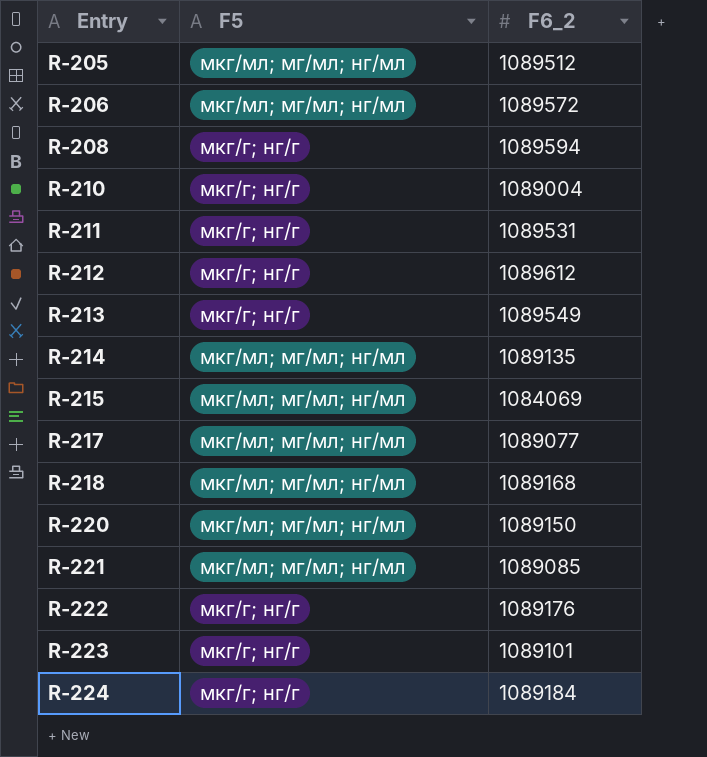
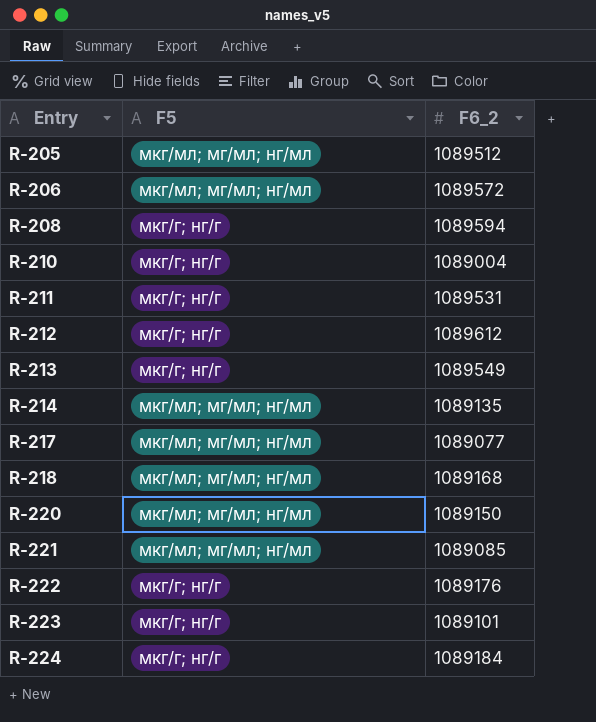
row R-215: мкг/мл; мг/мл; нг/мл | 1084069 -> none

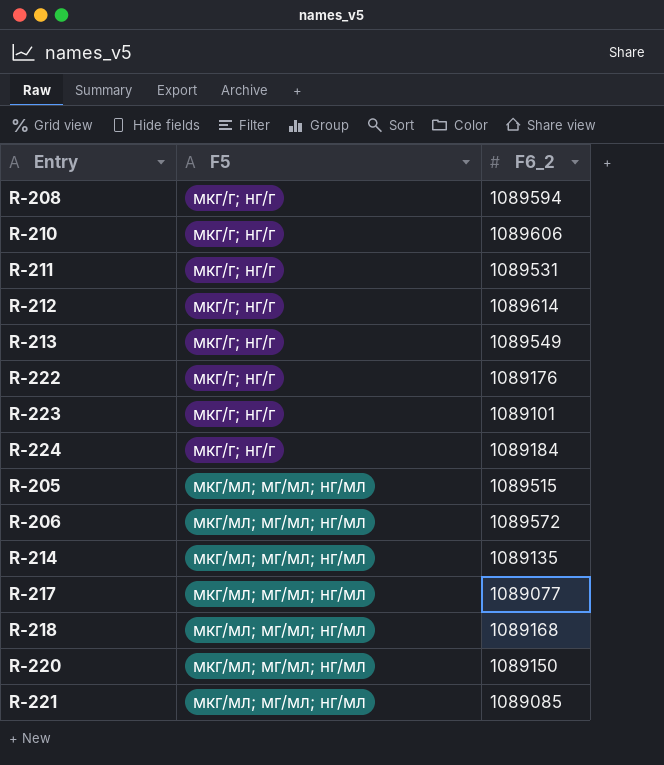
row order: Entry ascending -> F5 ascending
R-210 | F6_2: 1089004 -> 1089606
R-212 | F6_2: 1089612 -> 1089614
R-205 | F6_2: 1089512 -> 1089515

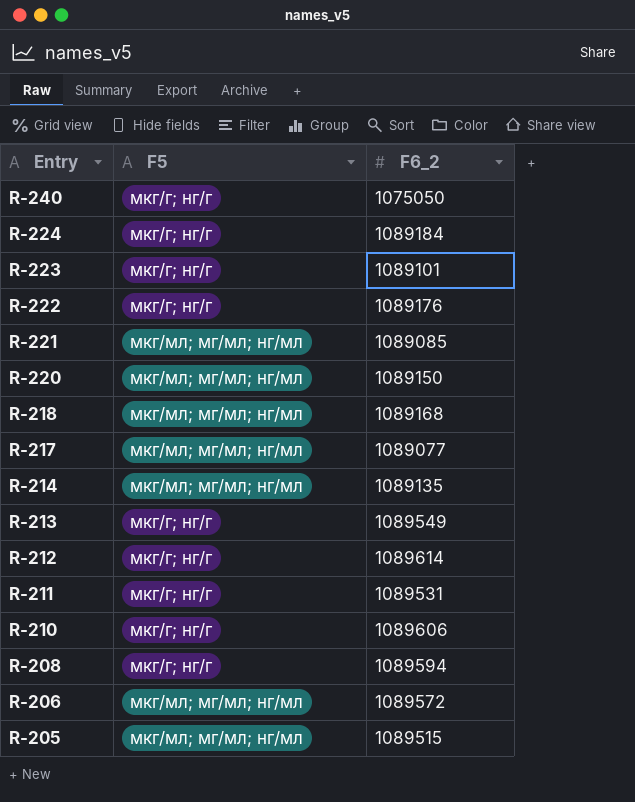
row order: F5 ascending -> Entry descending
row R-240: none -> мкг/г; нг/г | 1075050

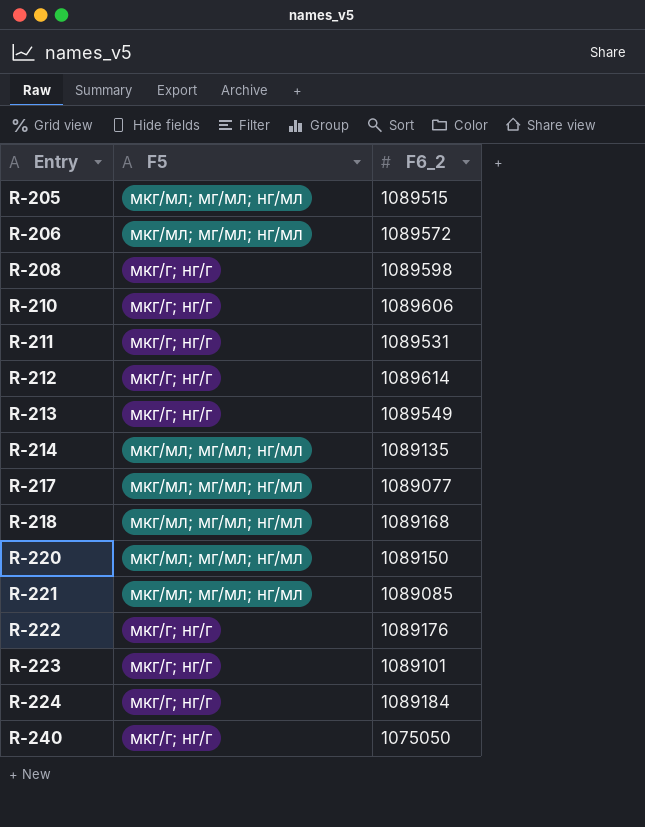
row order: Entry descending -> Entry ascending
R-208 | F6_2: 1089594 -> 1089598

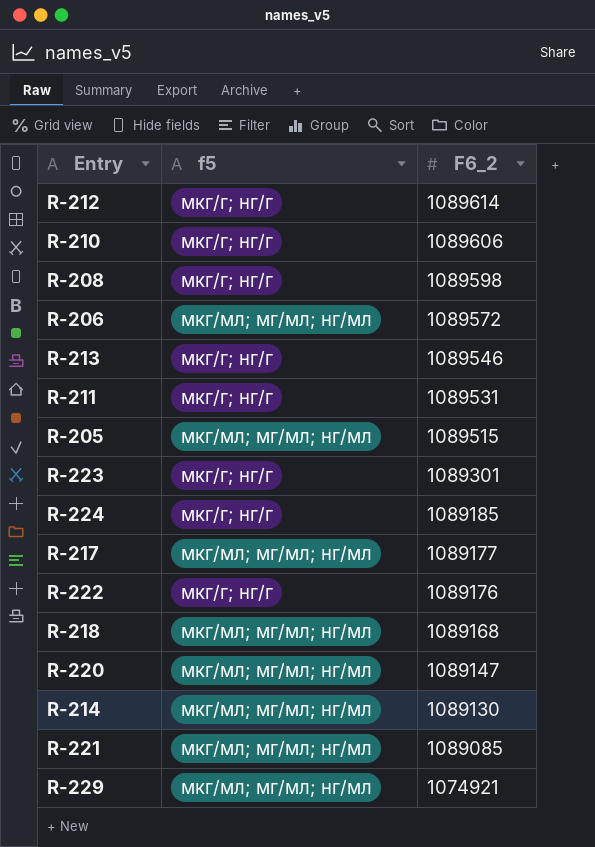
row order: Entry ascending -> F6_2 descending
column name: F5 -> f5
row R-240: мкг/г; нг/г | 1075050 -> none
R-213 | F6_2: 1089549 -> 1089546
R-223 | F6_2: 1089101 -> 1089301
R-224 | F6_2: 1089184 -> 1089185
R-217 | F6_2: 1089077 -> 1089177
R-220 | F6_2: 1089150 -> 1089147
R-214 | F6_2: 1089135 -> 1089130
row R-229: none -> мкг/мл; мг/мл; нг/мл | 1074921

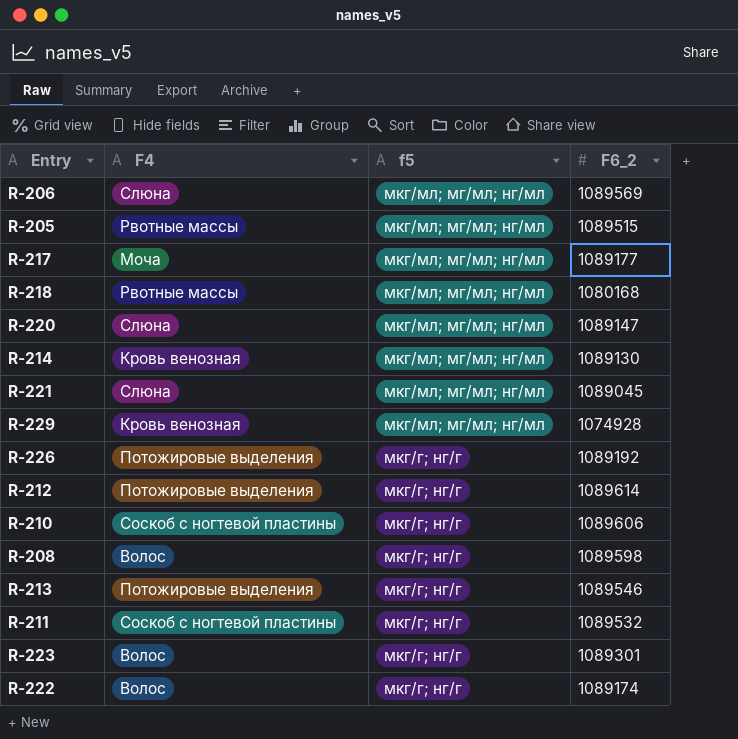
row order: F6_2 descending -> f5 descending
column F4 | position: none -> 2
row R-224: мкг/г; нг/г | 1089185 -> none
R-206 | F6_2: 1089572 -> 1089569
R-218 | F6_2: 1089168 -> 1080168
R-221 | F6_2: 1089085 -> 1089045
R-229 | F6_2: 1074921 -> 1074928
row R-226: none -> Потожировые выделения | мкг/г; нг/г | 1089192
R-211 | F6_2: 1089531 -> 1089532
R-222 | F6_2: 1089176 -> 1089174

